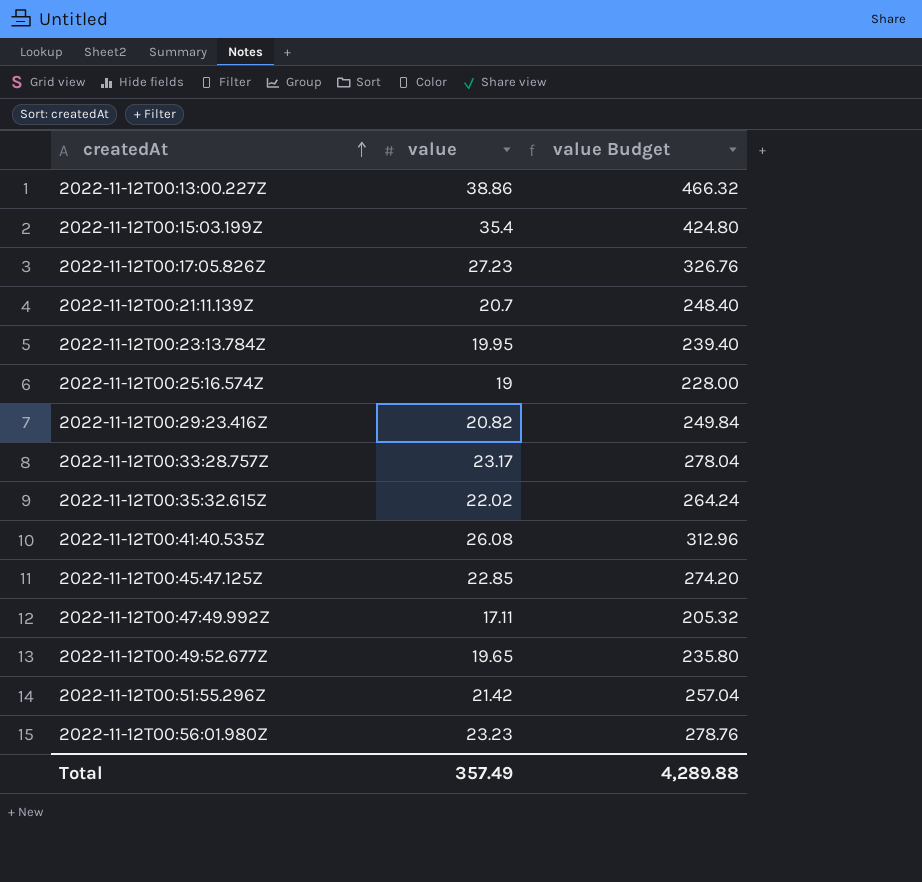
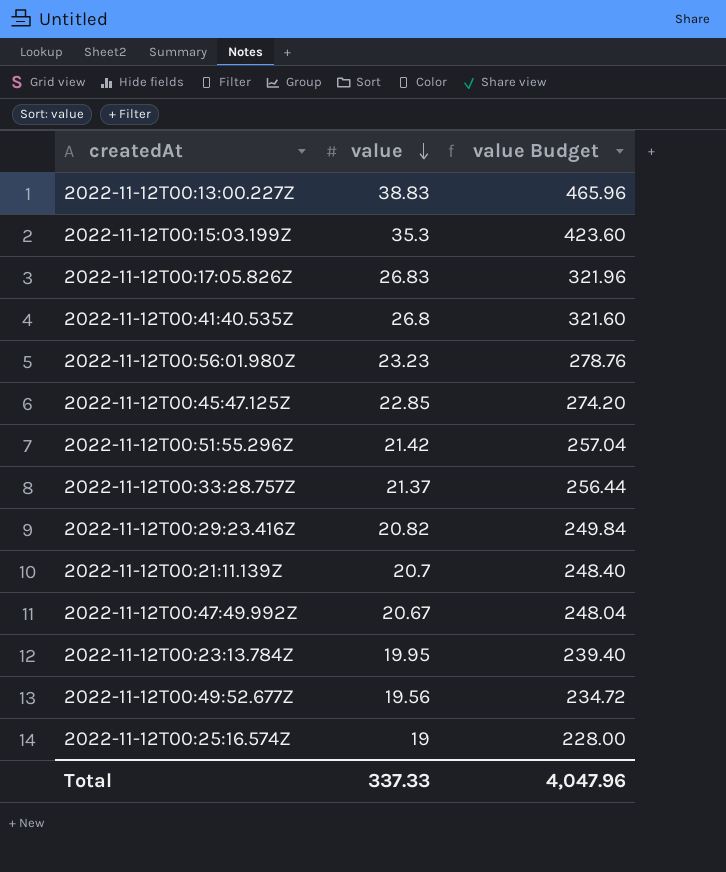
row order: createdAt ascending -> value descending
row 2022-11-12T00:35:32.615Z: 22.02 | 264.24 -> none
2022-11-12T00:13:00.227Z | value: 38.86 -> 38.83
2022-11-12T00:13:00.227Z | value Budget: 466.32 -> 465.96
2022-11-12T00:15:03.199Z | value: 35.4 -> 35.3
2022-11-12T00:15:03.199Z | value Budget: 424.80 -> 423.60
2022-11-12T00:17:05.826Z | value: 27.23 -> 26.83
2022-11-12T00:17:05.826Z | value Budget: 326.76 -> 321.96
2022-11-12T00:41:40.535Z | value: 26.08 -> 26.8
2022-11-12T00:41:40.535Z | value Budget: 312.96 -> 321.60
2022-11-12T00:33:28.757Z | value: 23.17 -> 21.37
2022-11-12T00:33:28.757Z | value Budget: 278.04 -> 256.44
2022-11-12T00:47:49.992Z | value: 17.11 -> 20.67
2022-11-12T00:47:49.992Z | value Budget: 205.32 -> 248.04
2022-11-12T00:49:52.677Z | value: 19.65 -> 19.56
2022-11-12T00:49:52.677Z | value Budget: 235.80 -> 234.72
Total | value: 357.49 -> 337.33
Total | value Budget: 4,289.88 -> 4,047.96

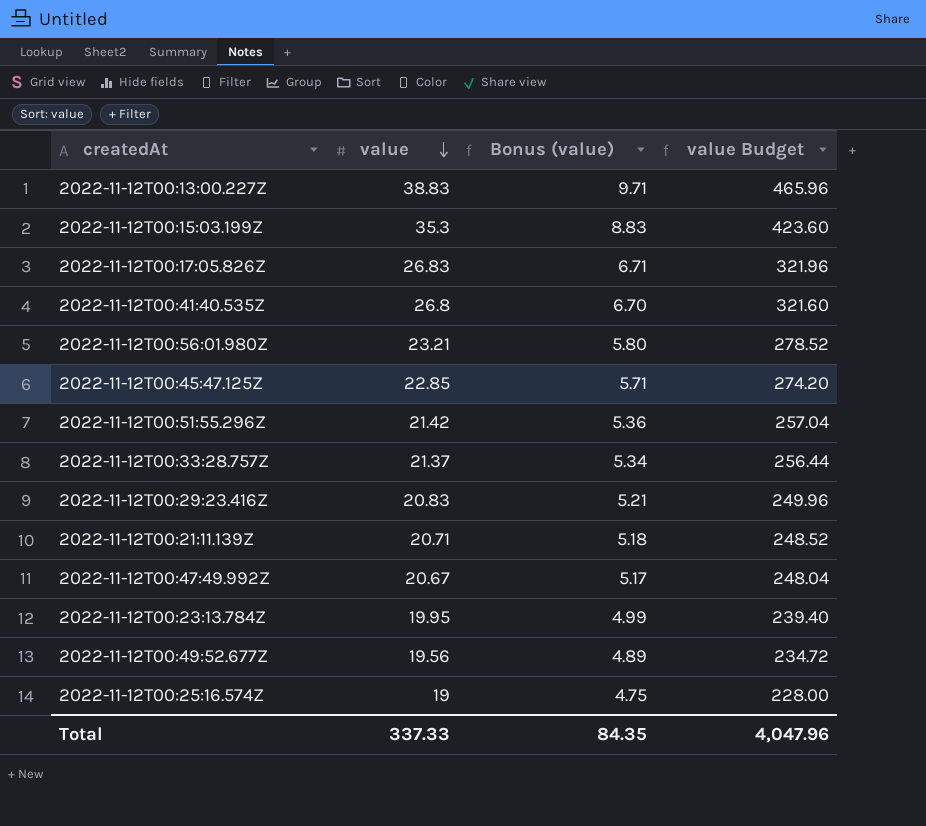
column Bonus (value) | formula: none -> [value] * 0.25
2022-11-12T00:56:01.980Z | value: 23.23 -> 23.21
2022-11-12T00:56:01.980Z | value Budget: 278.76 -> 278.52
2022-11-12T00:29:23.416Z | value: 20.82 -> 20.83
2022-11-12T00:29:23.416Z | value Budget: 249.84 -> 249.96
2022-11-12T00:21:11.139Z | value: 20.7 -> 20.71
2022-11-12T00:21:11.139Z | value Budget: 248.40 -> 248.52

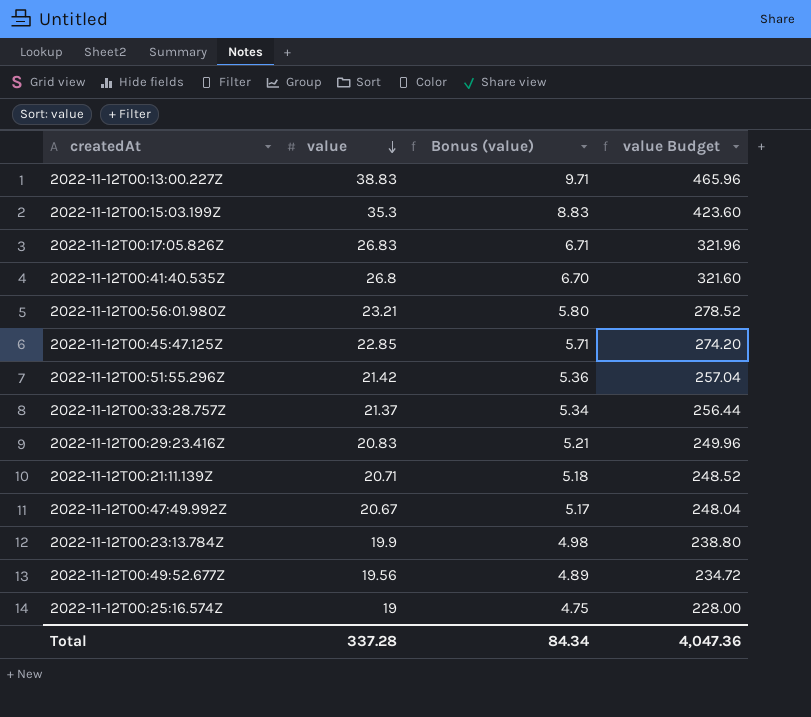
2022-11-12T00:23:13.784Z | value: 19.95 -> 19.9
2022-11-12T00:23:13.784Z | Bonus (value): 4.99 -> 4.98
2022-11-12T00:23:13.784Z | value Budget: 239.40 -> 238.80
Total | value: 337.33 -> 337.28
Total | Bonus (value): 84.35 -> 84.34
Total | value Budget: 4,047.96 -> 4,047.36

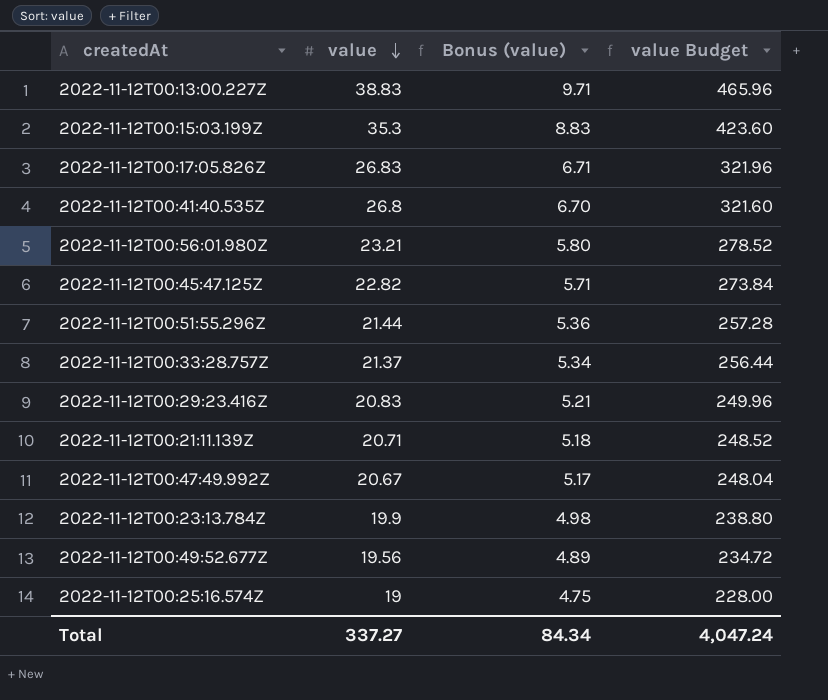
2022-11-12T00:45:47.125Z | value: 22.85 -> 22.82
2022-11-12T00:45:47.125Z | value Budget: 274.20 -> 273.84
2022-11-12T00:51:55.296Z | value: 21.42 -> 21.44
2022-11-12T00:51:55.296Z | value Budget: 257.04 -> 257.28
Total | value: 337.28 -> 337.27
Total | value Budget: 4,047.36 -> 4,047.24

